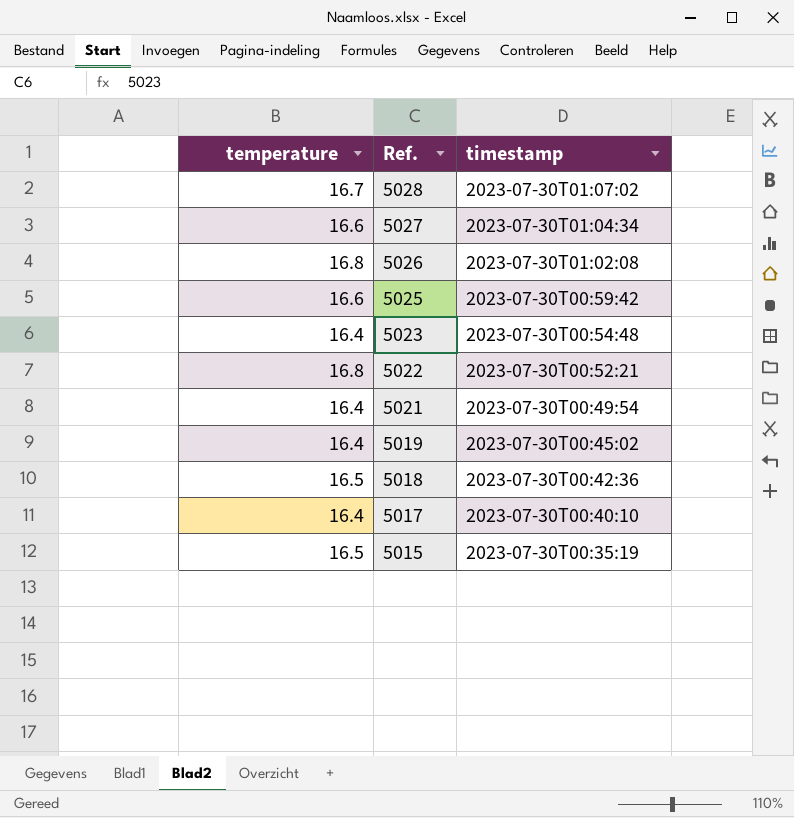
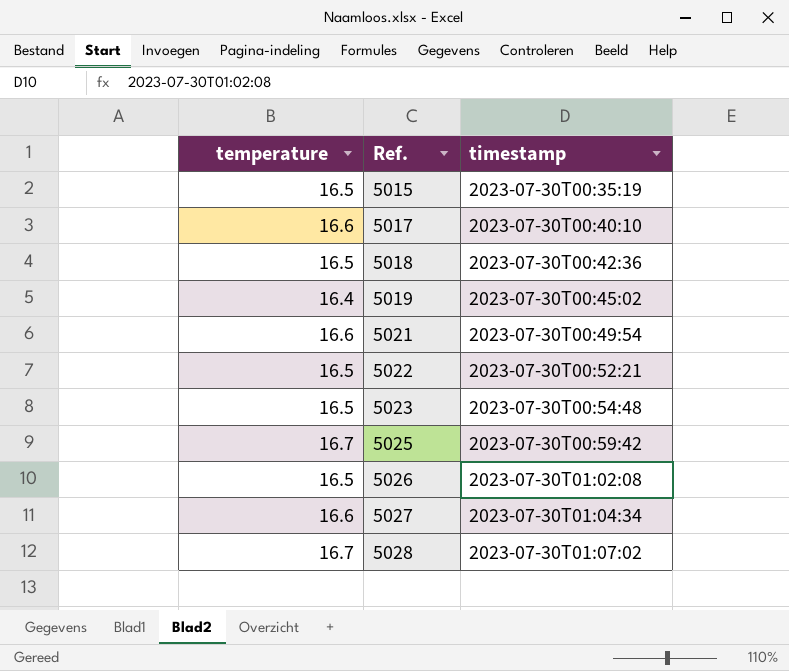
row order: Ref. descending -> Ref. ascending
5017 | temperature: 16.4 -> 16.6
5021 | temperature: 16.4 -> 16.6
5022 | temperature: 16.8 -> 16.5
5023 | temperature: 16.4 -> 16.5
5025 | temperature: 16.6 -> 16.7
5026 | temperature: 16.8 -> 16.5

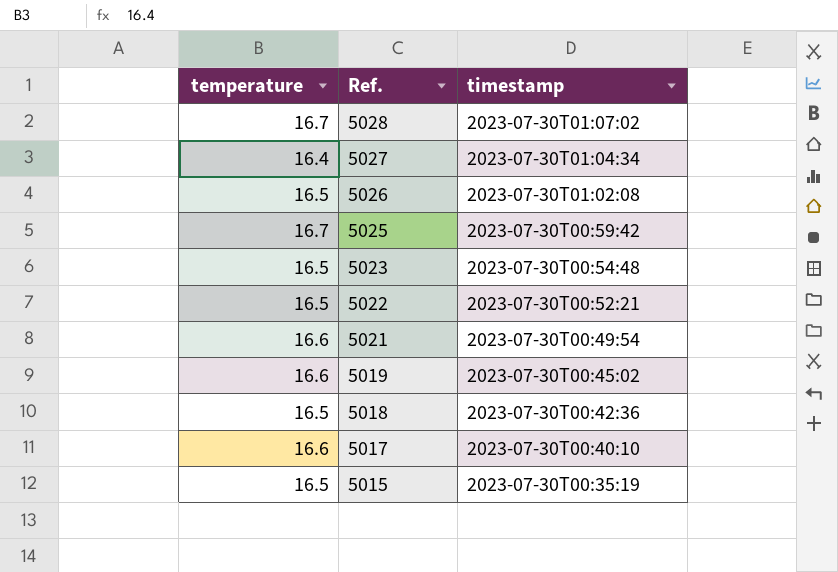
row order: Ref. ascending -> Ref. descending
5027 | temperature: 16.6 -> 16.4
5019 | temperature: 16.4 -> 16.6

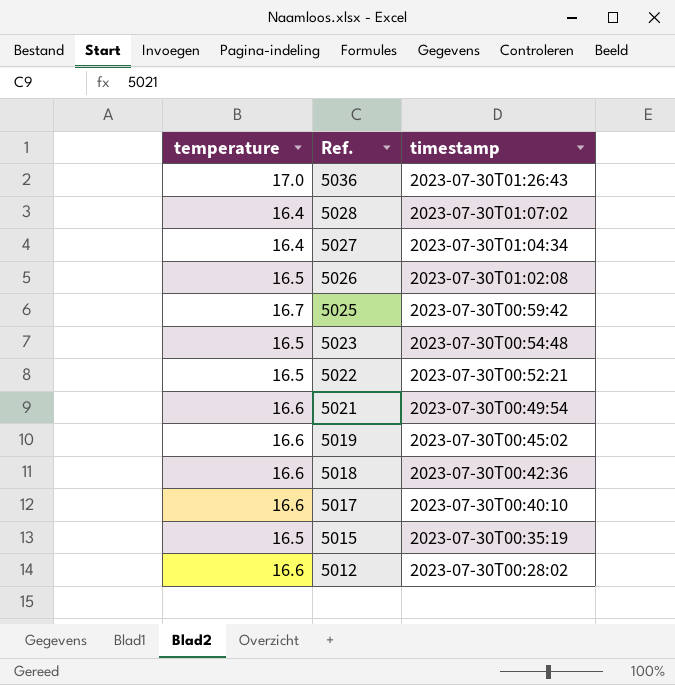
row 5036: none -> 17.0 | 2023-07-30T01:26:43
5028 | temperature: 16.7 -> 16.4
5018 | temperature: 16.5 -> 16.6
row 5012: none -> 16.6 | 2023-07-30T00:28:02

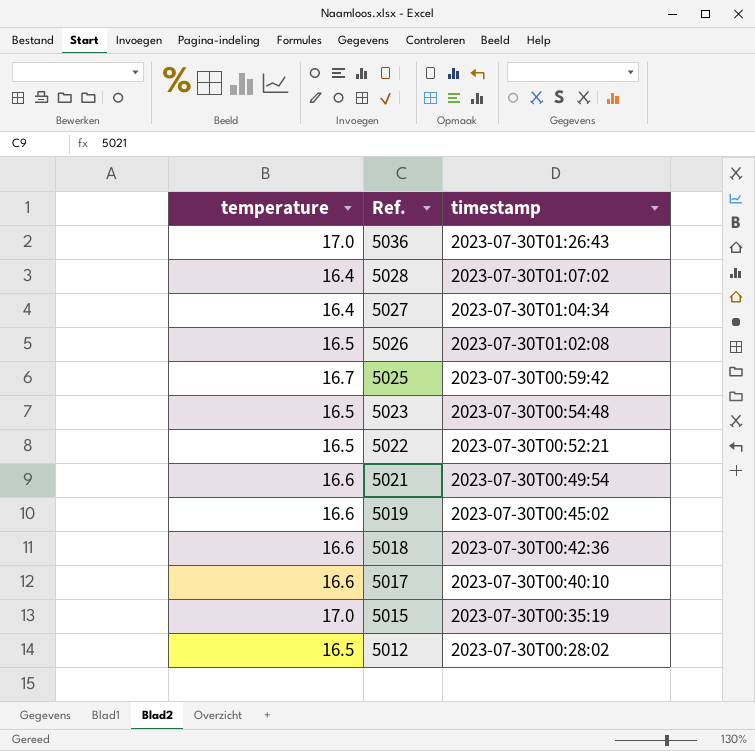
5015 | temperature: 16.5 -> 17.0
5012 | temperature: 16.6 -> 16.5

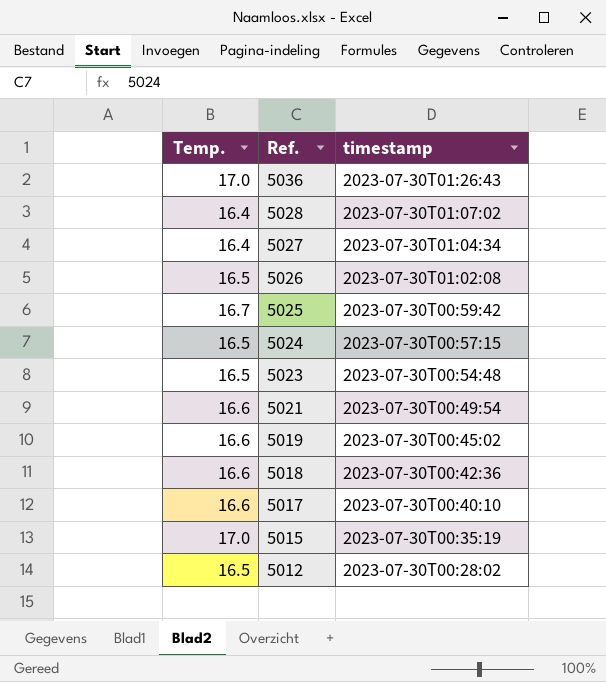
column name: temperature -> Temp.
row 5022: 16.5 | 2023-07-30T00:52:21 -> none
row 5024: none -> 16.5 | 2023-07-30T00:57:15

